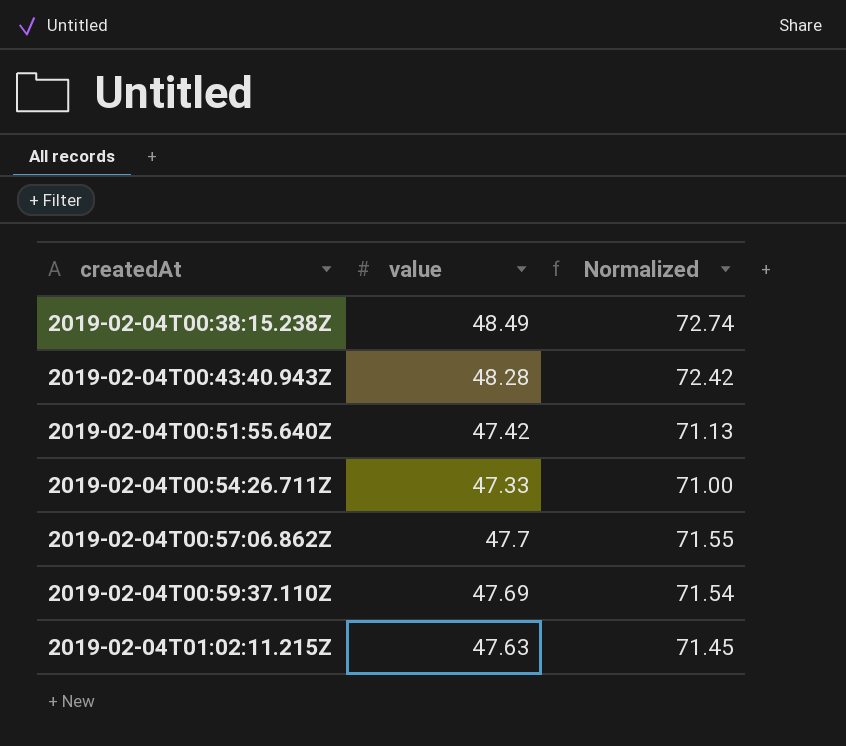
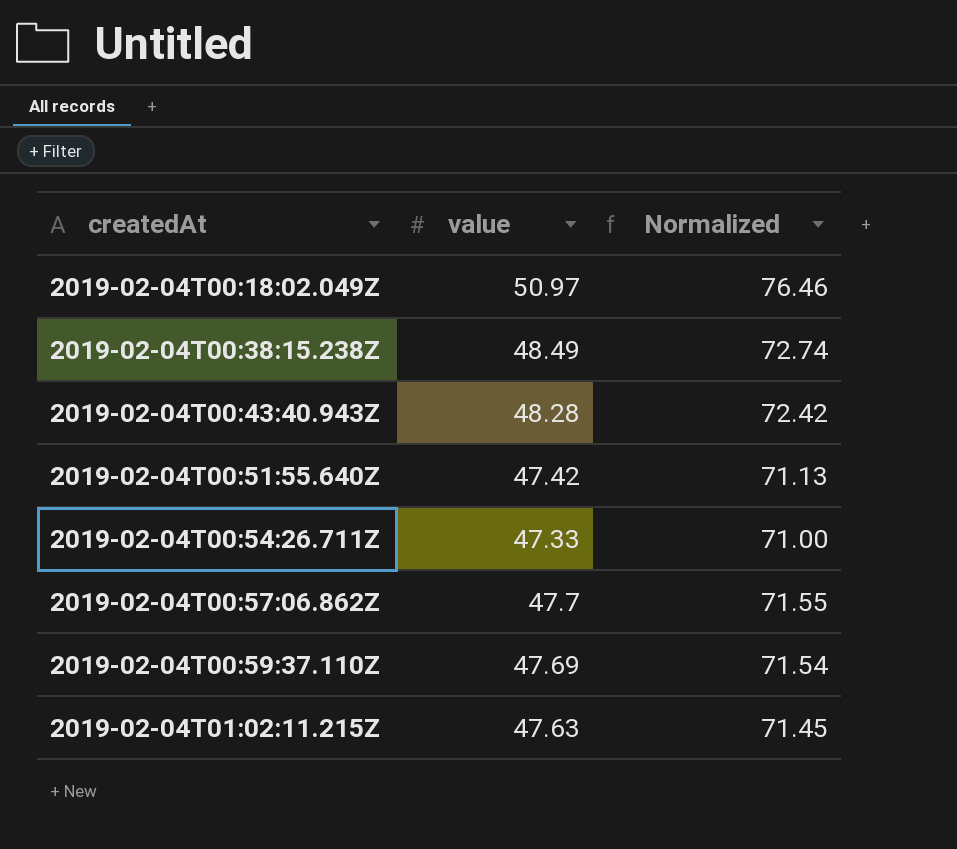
row 2019-02-04T00:18:02.049Z: none -> 50.97 | 76.46

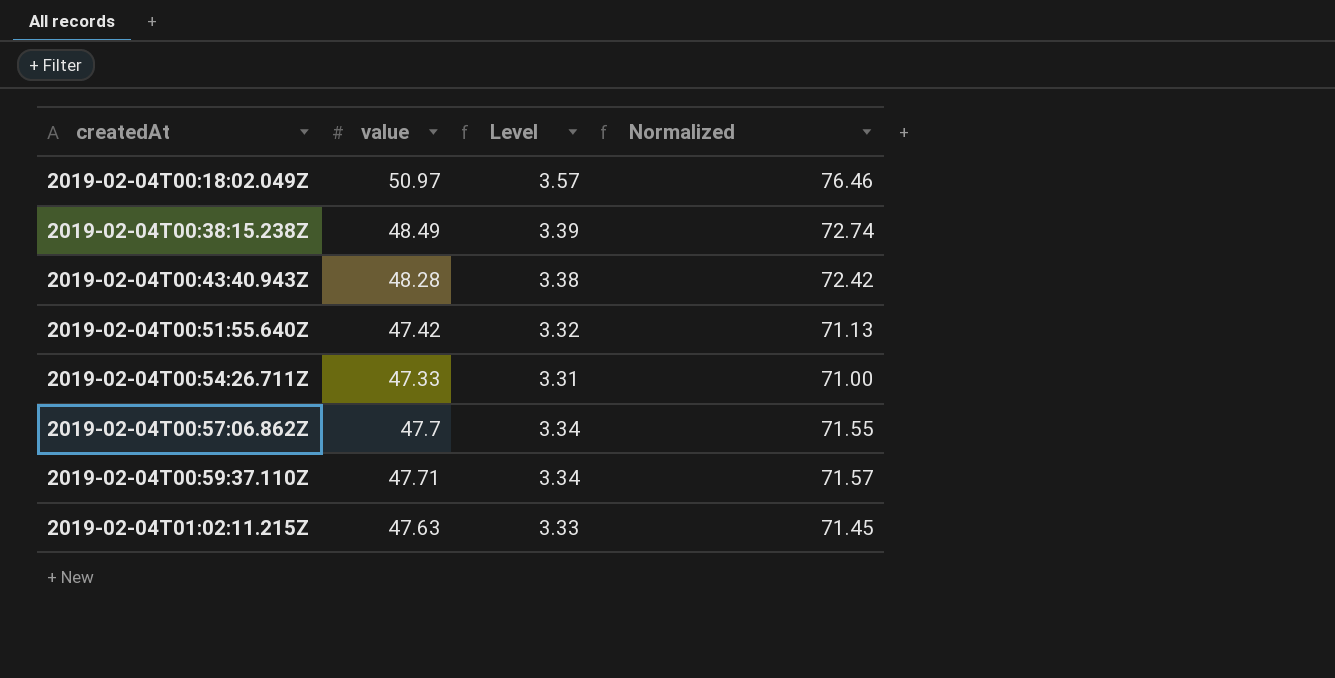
column Level | formula: none -> [value] * 0.07
2019-02-04T00:59:37.110Z | value: 47.69 -> 47.71
2019-02-04T00:59:37.110Z | Normalized: 71.54 -> 71.57

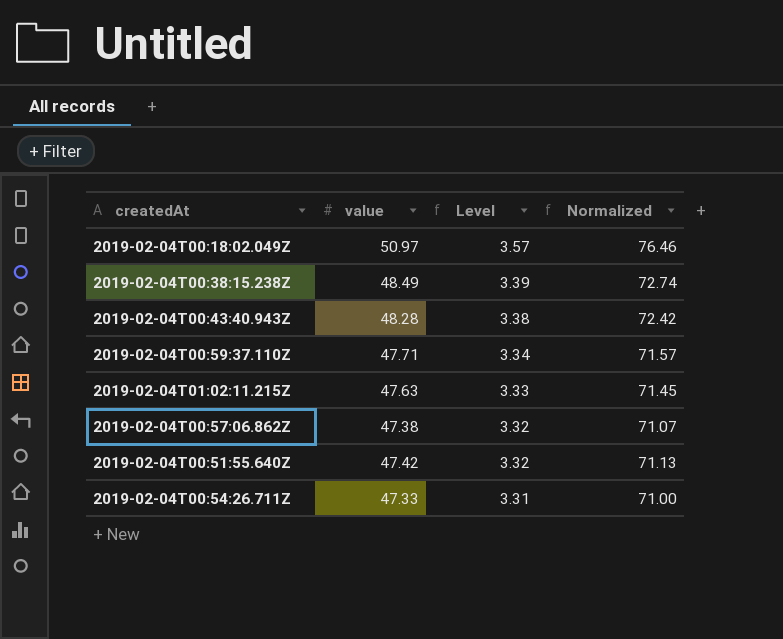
row order: createdAt ascending -> Level descending
2019-02-04T00:57:06.862Z | value: 47.7 -> 47.38
2019-02-04T00:57:06.862Z | Level: 3.34 -> 3.32
2019-02-04T00:57:06.862Z | Normalized: 71.55 -> 71.07

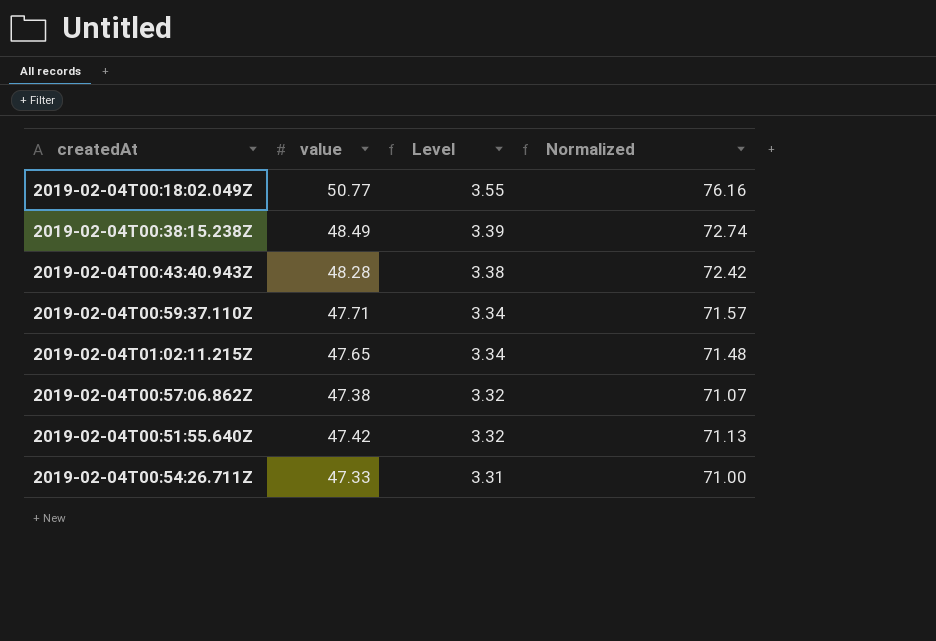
2019-02-04T00:18:02.049Z | value: 50.97 -> 50.77
2019-02-04T00:18:02.049Z | Level: 3.57 -> 3.55
2019-02-04T00:18:02.049Z | Normalized: 76.46 -> 76.16
2019-02-04T01:02:11.215Z | value: 47.63 -> 47.65
2019-02-04T01:02:11.215Z | Level: 3.33 -> 3.34
2019-02-04T01:02:11.215Z | Normalized: 71.45 -> 71.48

